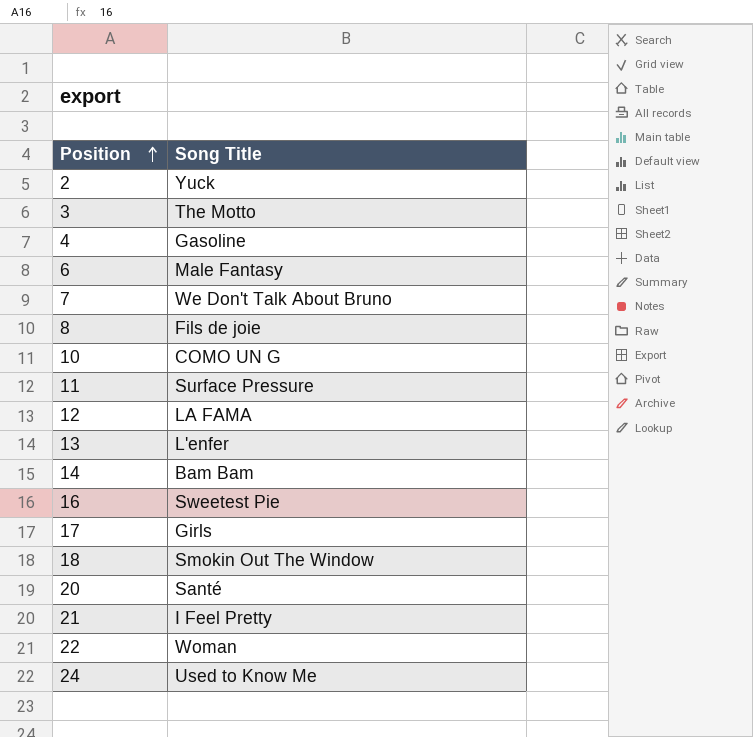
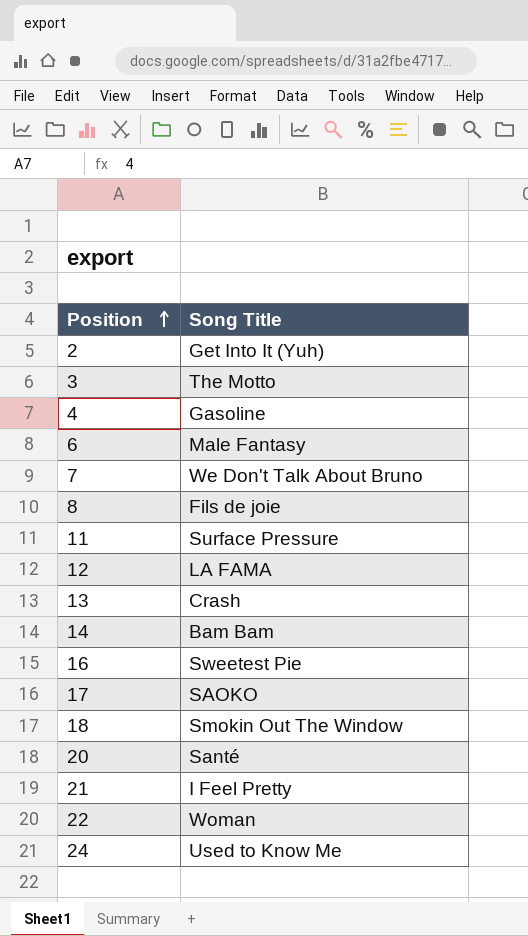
row 10: COMO UN G -> none
2 | Song Title: Yuck -> Get Into It (Yuh)
13 | Song Title: L'enfer -> Crash
17 | Song Title: Girls -> SAOKO

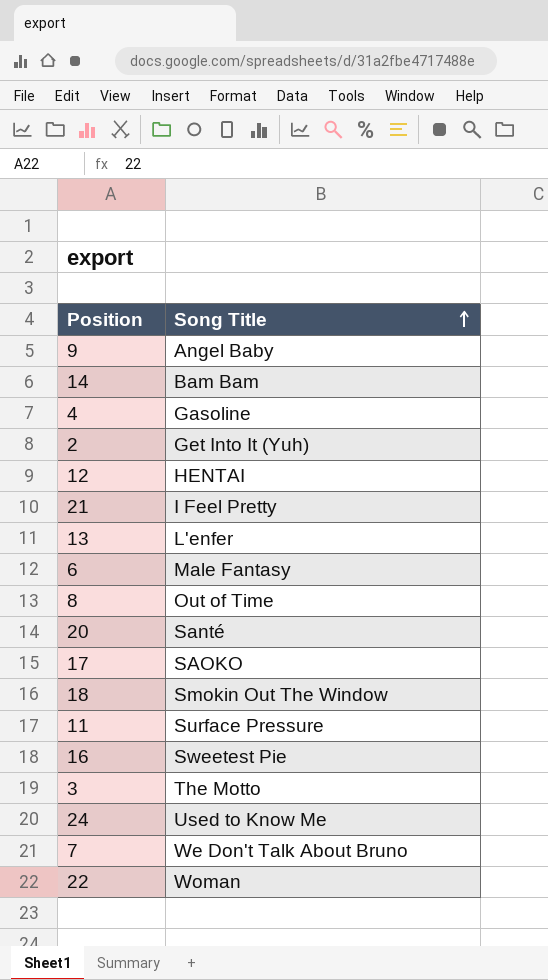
row order: Position ascending -> Song Title ascending
row 9: none -> Angel Baby
12 | Song Title: LA FAMA -> HENTAI
13 | Song Title: Crash -> L'enfer
8 | Song Title: Fils de joie -> Out of Time

